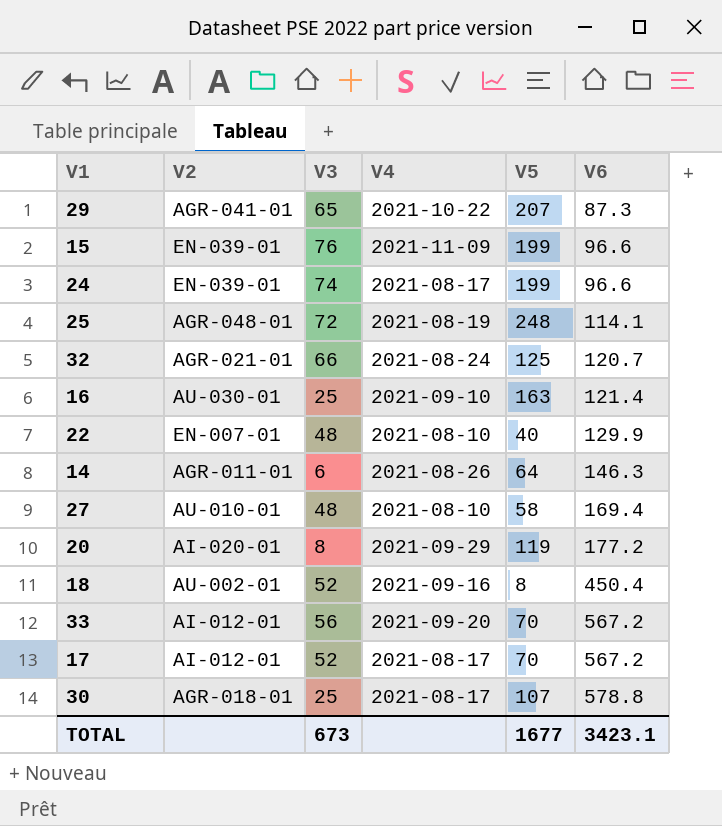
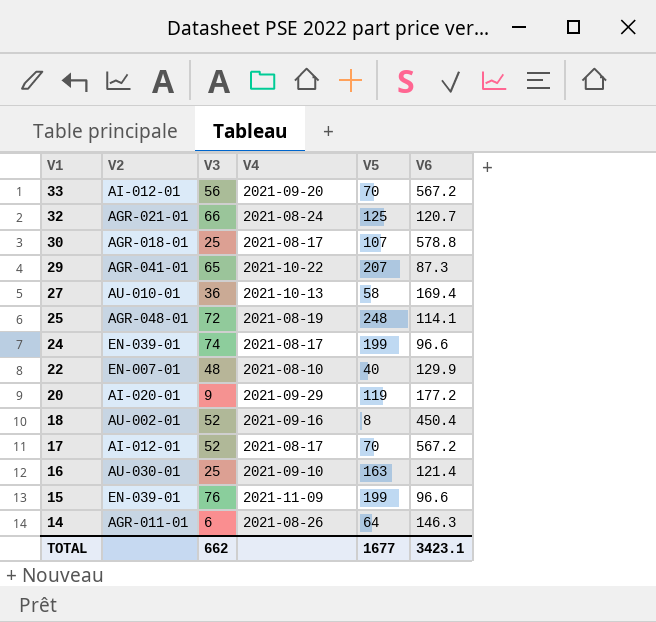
row order: V6 ascending -> V1 descending
27 | V3: 48 -> 36
27 | V4: 2021-08-10 -> 2021-10-13
20 | V3: 8 -> 9
TOTAL | V3: 673 -> 662

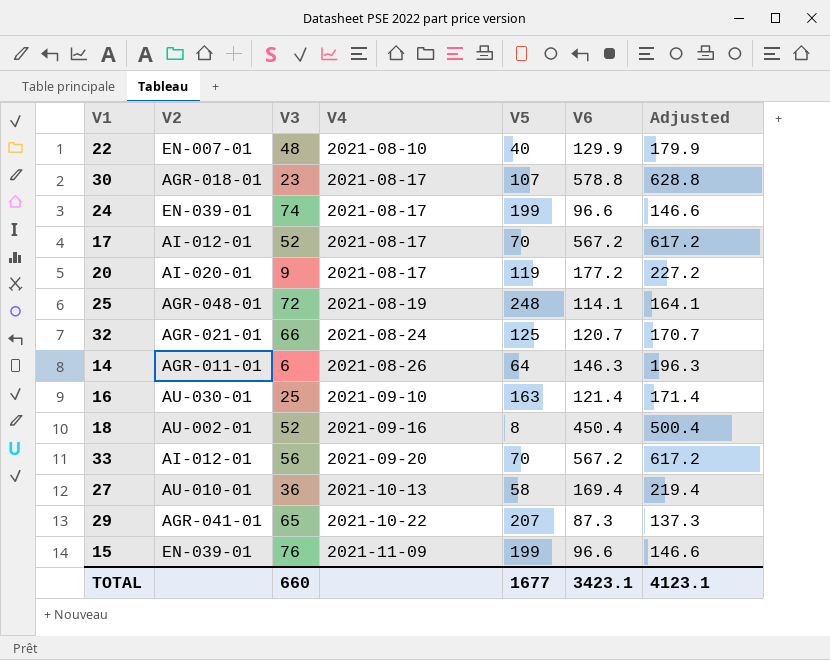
row order: V1 descending -> V4 ascending
column Adjusted | formula: none -> [V6] + 50
30 | V3: 25 -> 23
20 | V4: 2021-09-29 -> 2021-08-17
TOTAL | V3: 662 -> 660

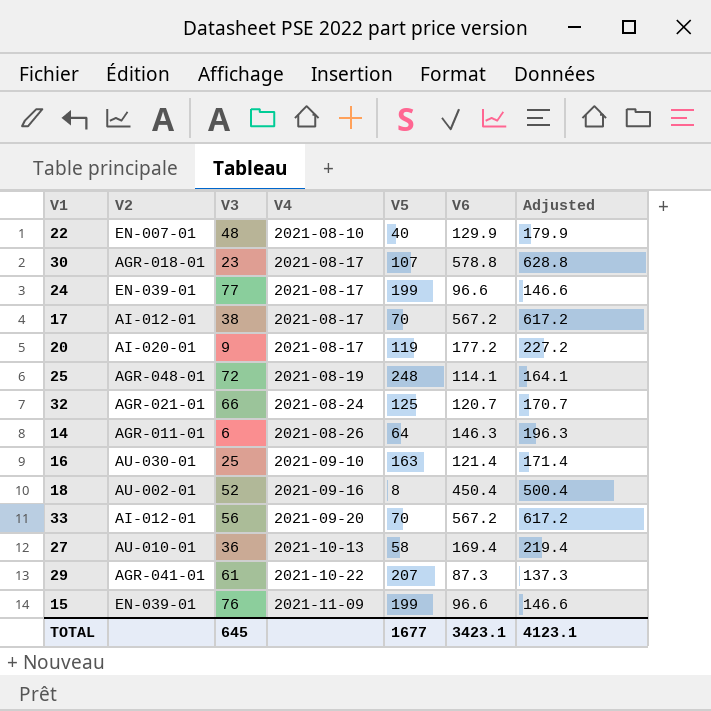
24 | V3: 74 -> 77
17 | V3: 52 -> 38
29 | V3: 65 -> 61
TOTAL | V3: 660 -> 645

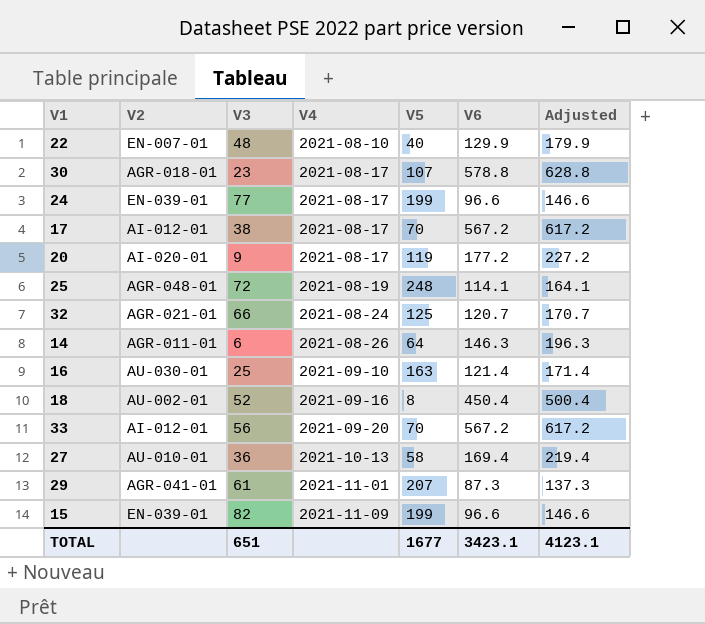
29 | V4: 2021-10-22 -> 2021-11-01
15 | V3: 76 -> 82
TOTAL | V3: 645 -> 651

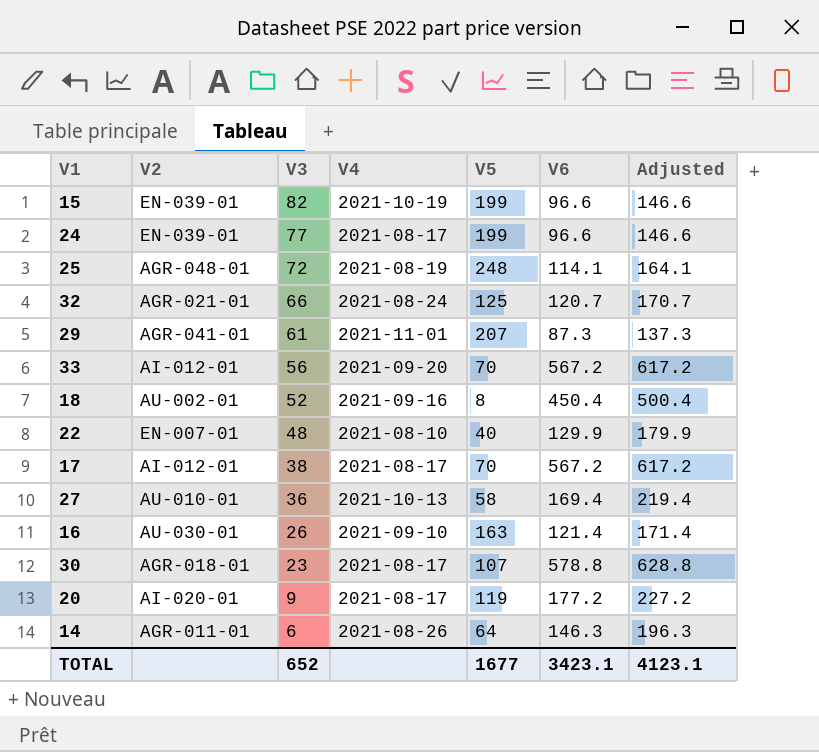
row order: V4 ascending -> V3 descending
15 | V4: 2021-11-09 -> 2021-10-19
16 | V3: 25 -> 26
TOTAL | V3: 651 -> 652

